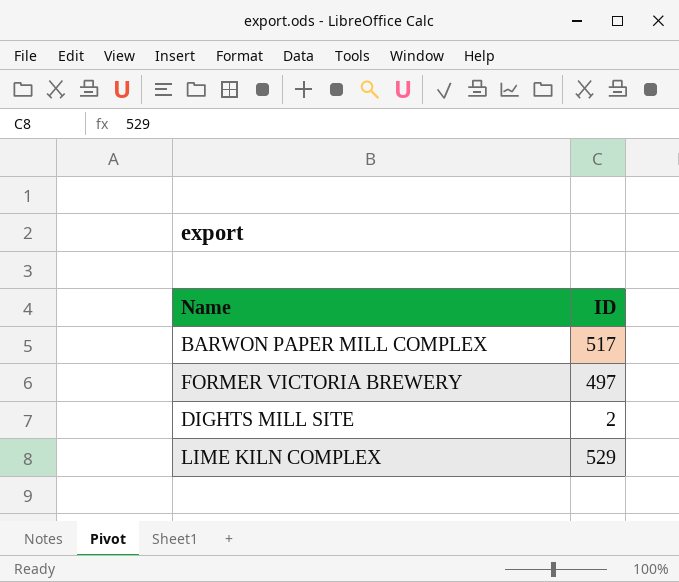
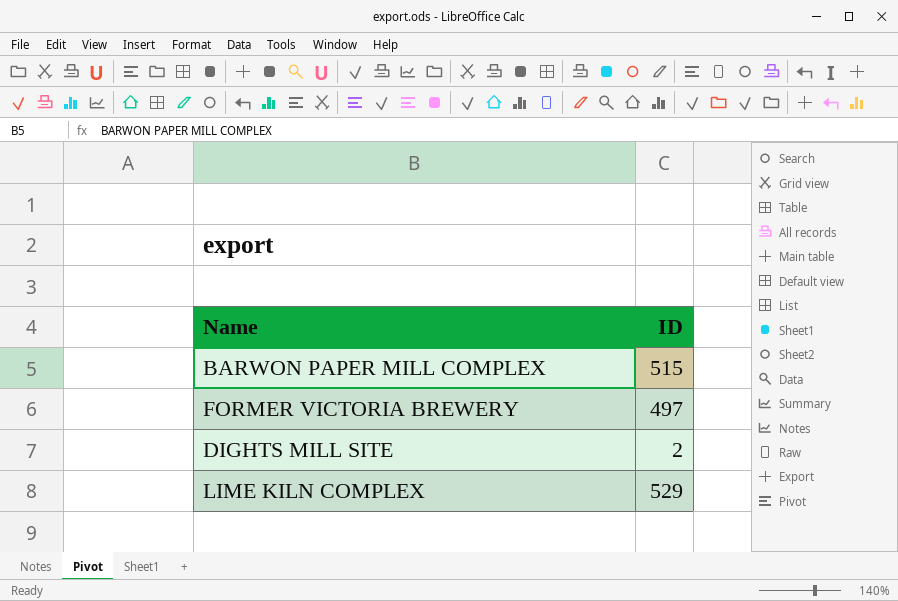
BARWON PAPER MILL COMPLEX | ID: 517 -> 515

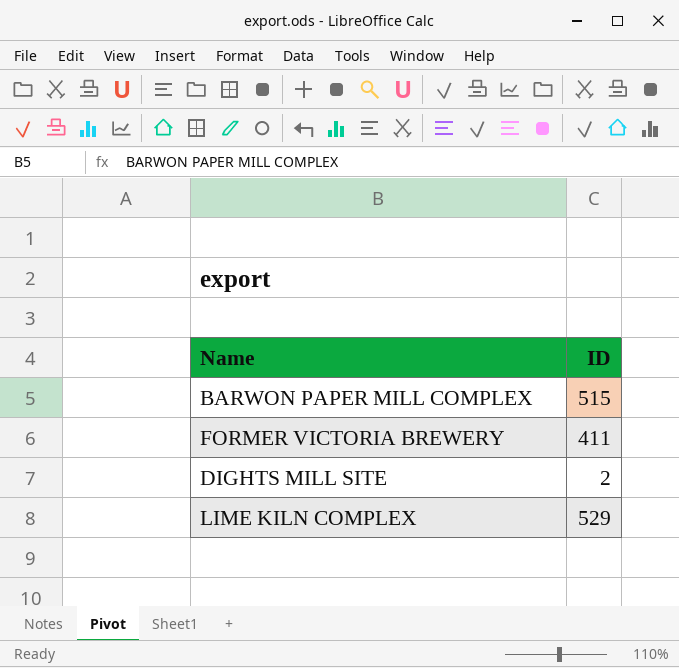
FORMER VICTORIA BREWERY | ID: 497 -> 411

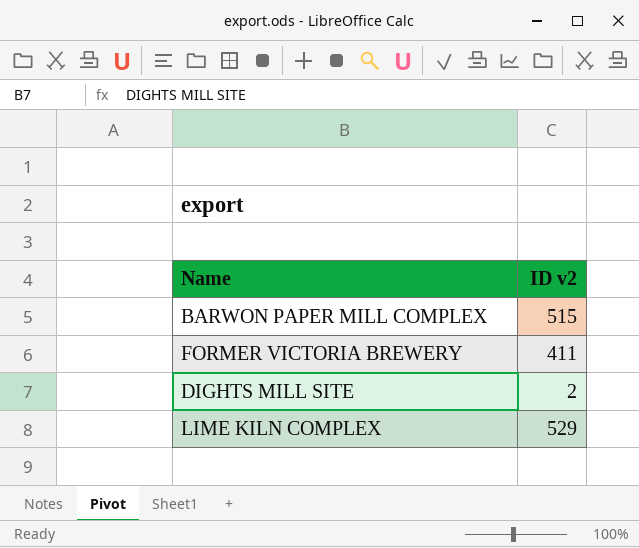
column name: ID -> ID v2

